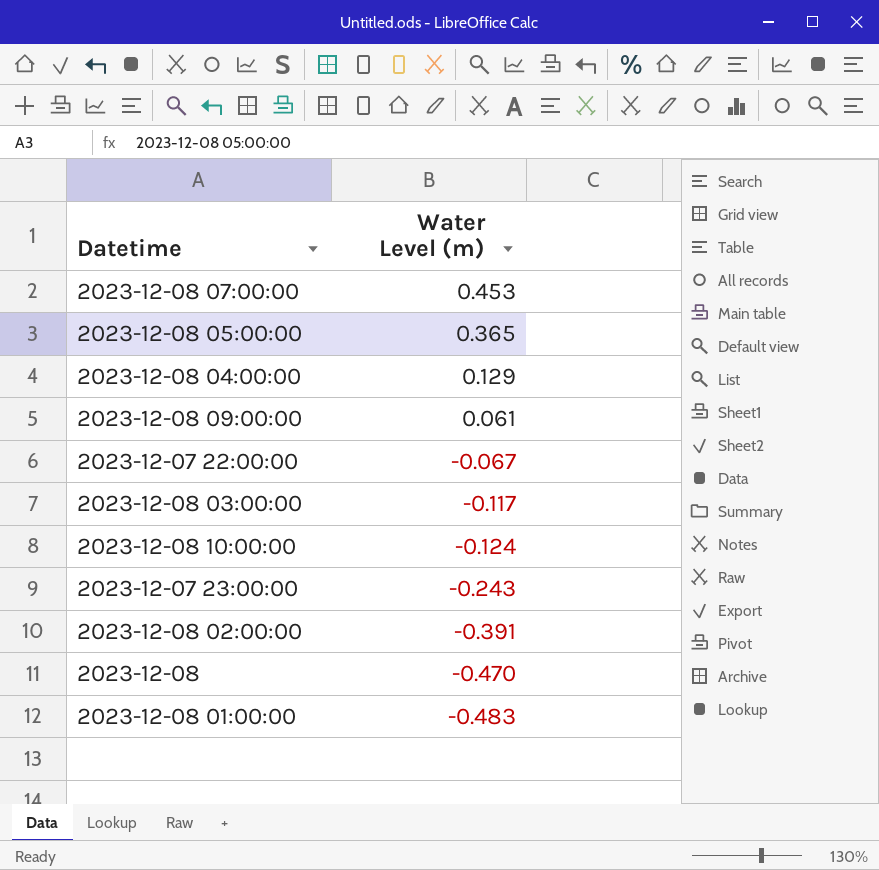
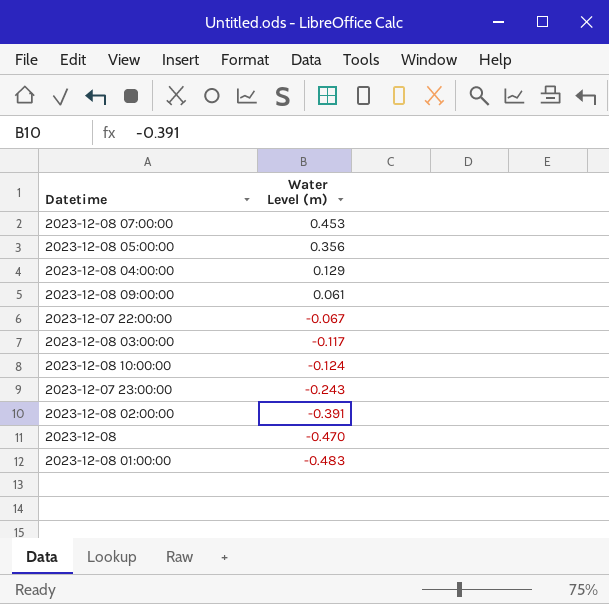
2023-12-08 05:00:00 | Water Level (m): 0.365 -> 0.356

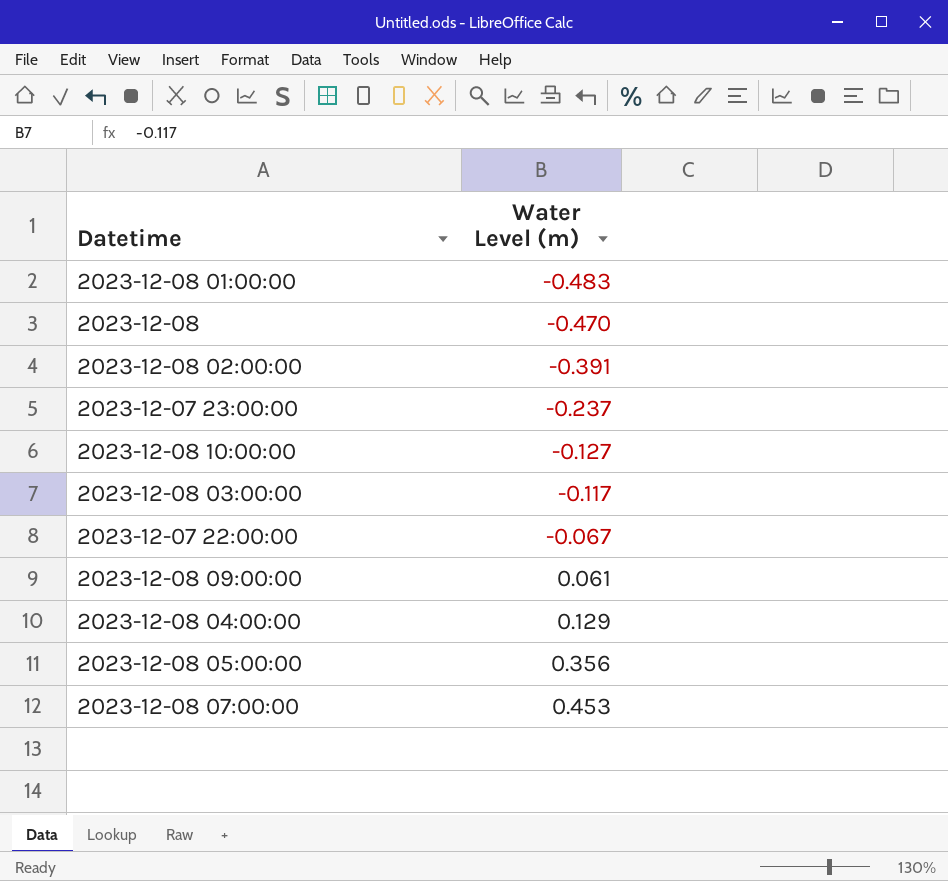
row order: Water Level (m) descending -> Water Level (m) ascending
2023-12-07 23:00:00 | Water Level (m): -0.243 -> -0.237
2023-12-08 10:00:00 | Water Level (m): -0.124 -> -0.127

